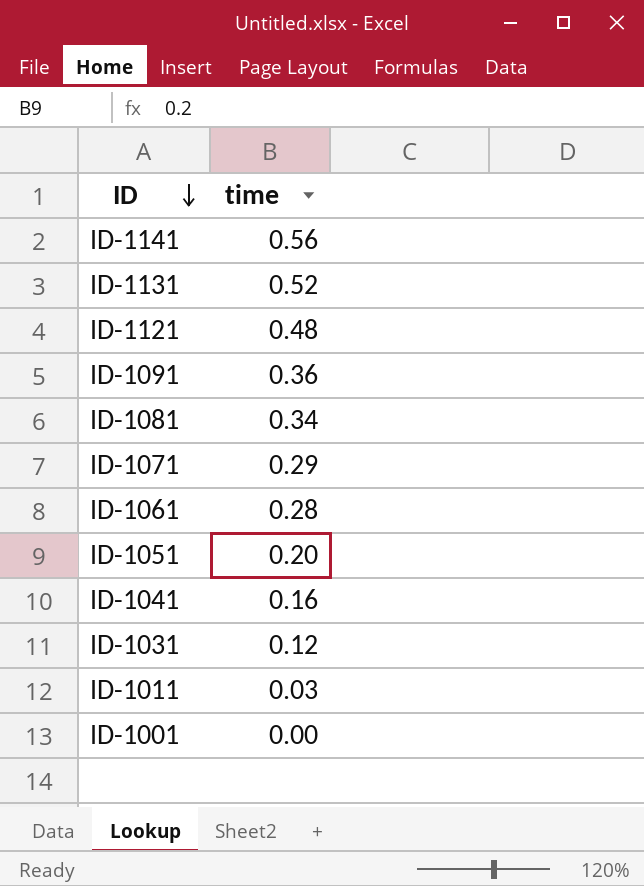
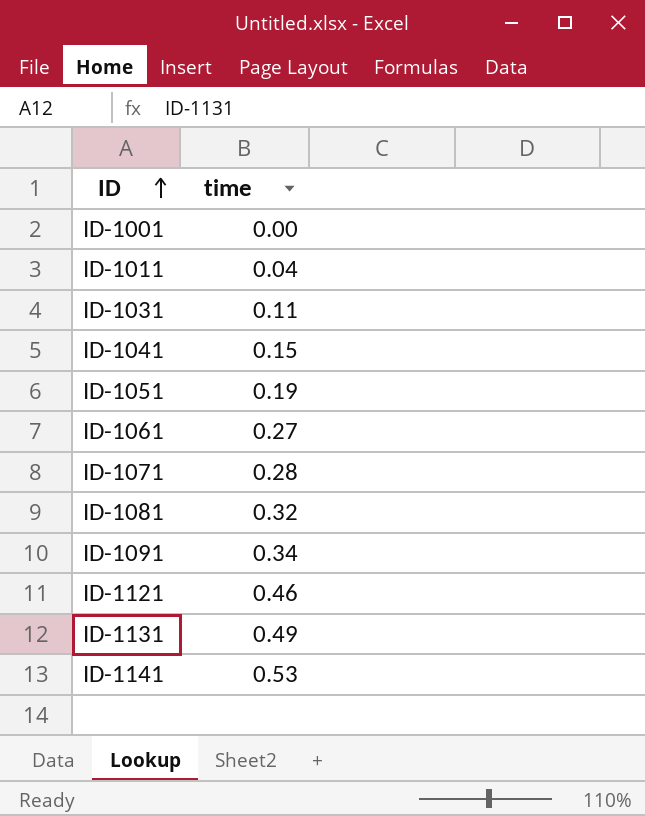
row order: ID descending -> ID ascending
ID-1011 | time: 0.03 -> 0.04
ID-1031 | time: 0.12 -> 0.11
ID-1041 | time: 0.16 -> 0.15
ID-1051 | time: 0.20 -> 0.19
ID-1061 | time: 0.28 -> 0.27
ID-1071 | time: 0.29 -> 0.28
ID-1081 | time: 0.34 -> 0.32
ID-1091 | time: 0.36 -> 0.34
ID-1121 | time: 0.48 -> 0.46
ID-1131 | time: 0.52 -> 0.49
ID-1141 | time: 0.56 -> 0.53

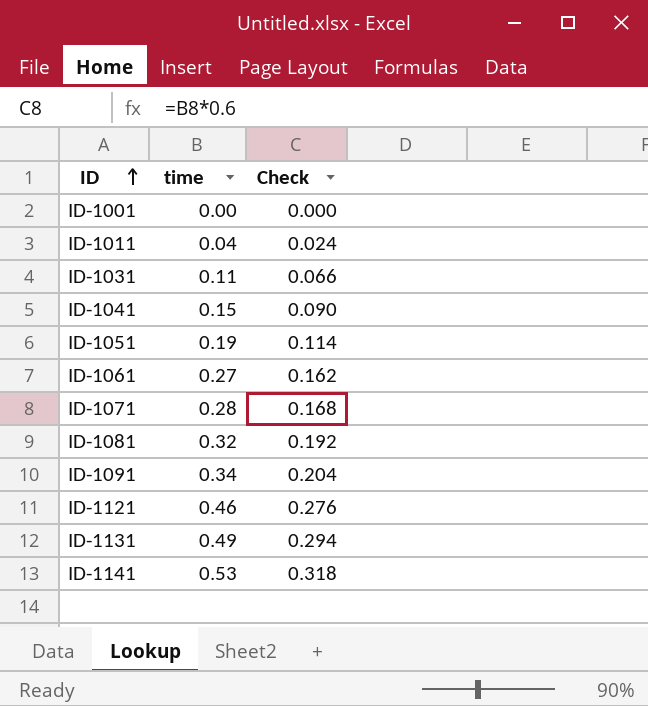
column Check | formula: none -> [time] * 0.6

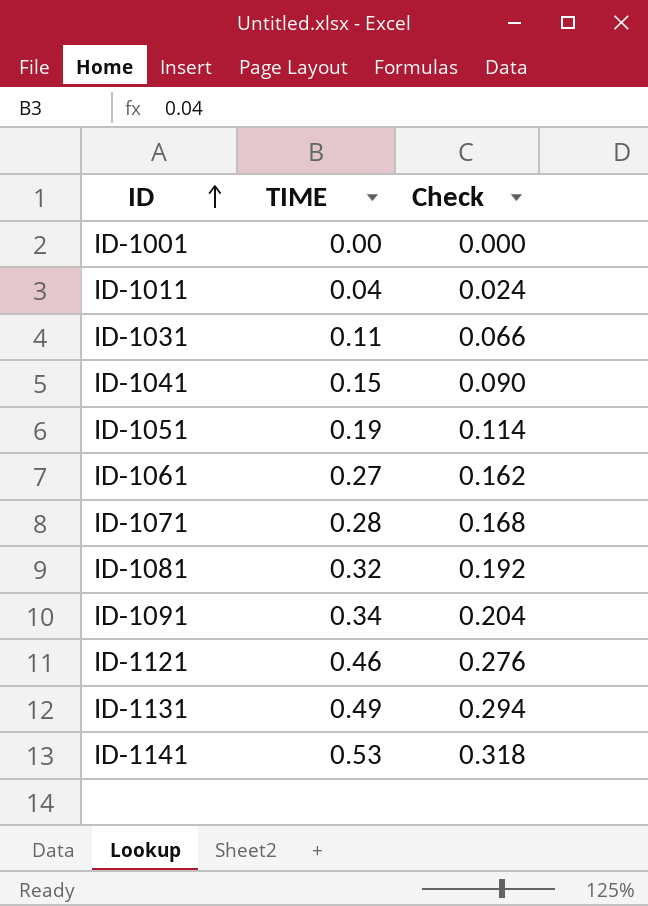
column name: time -> TIME

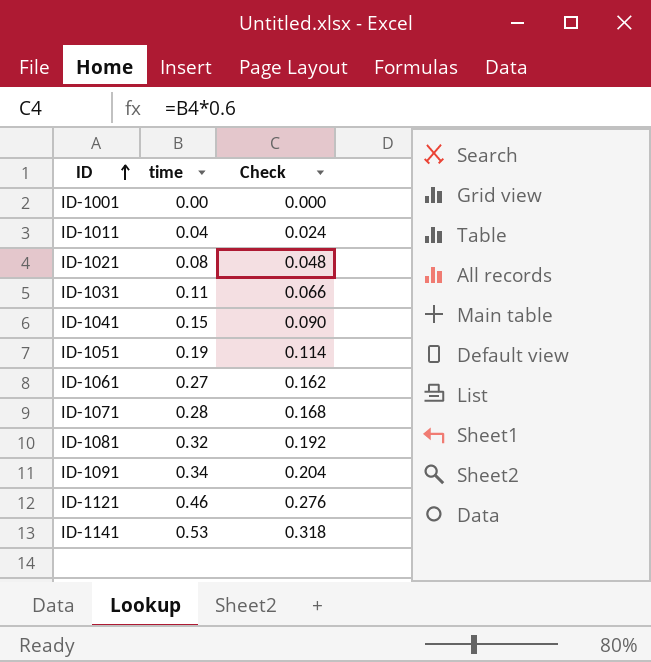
column name: TIME -> time
row ID-1131: 0.49 | 0.294 -> none
row ID-1021: none -> 0.08 | 0.048

